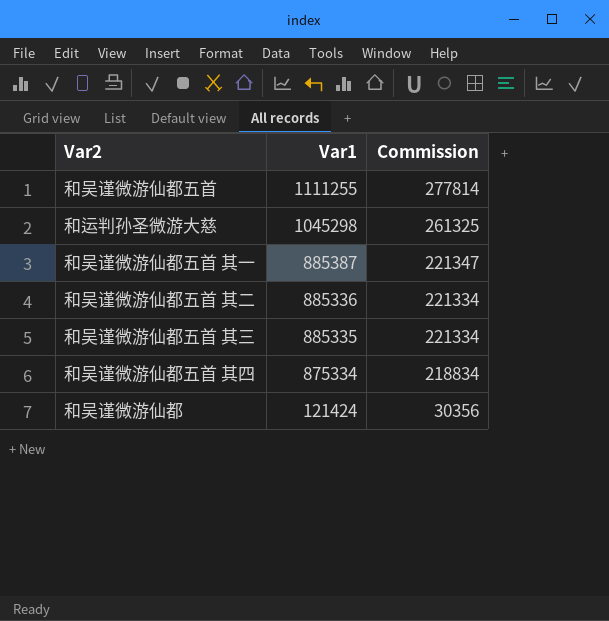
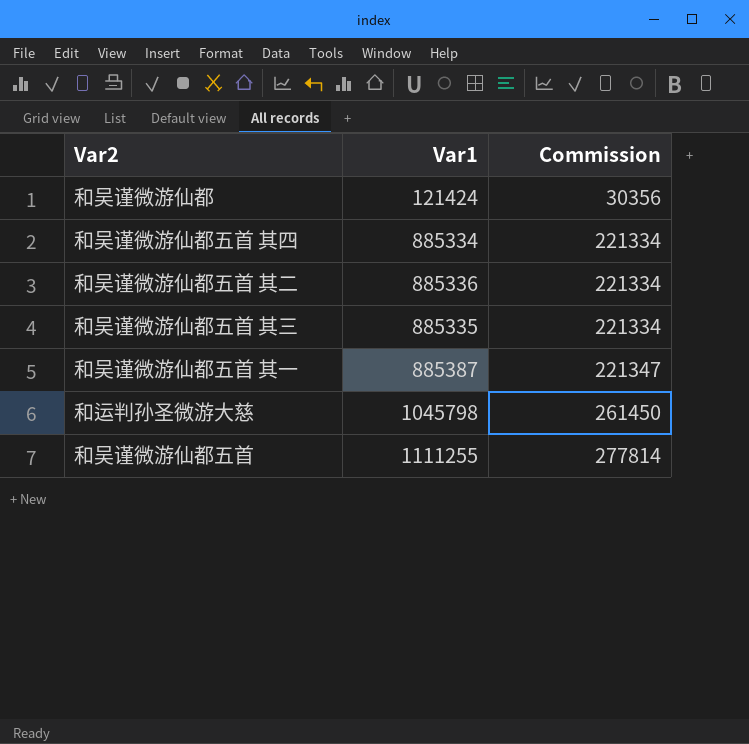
row order: Var1 descending -> Commission ascending
和吴谨微游仙都五首 其四 | Var1: 875334 -> 885334
和吴谨微游仙都五首 其四 | Commission: 218834 -> 221334
和运判孙圣微游大慈 | Var1: 1045298 -> 1045798
和运判孙圣微游大慈 | Commission: 261325 -> 261450

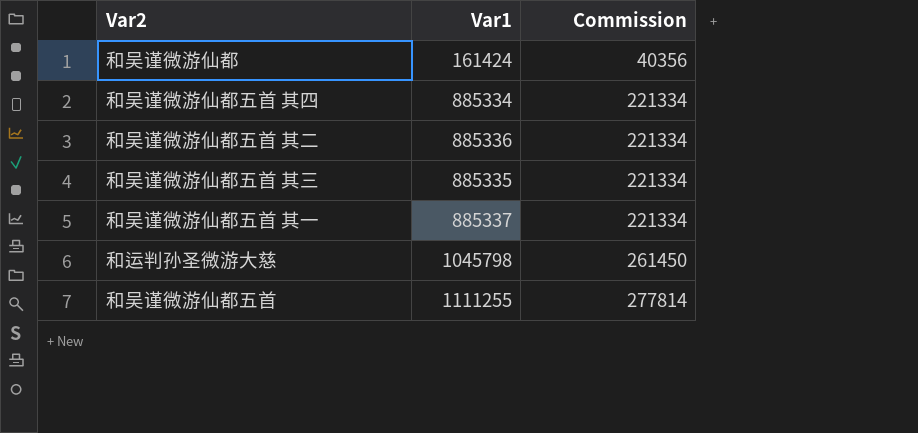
和吴谨微游仙都 | Var1: 121424 -> 161424
和吴谨微游仙都 | Commission: 30356 -> 40356
和吴谨微游仙都五首 其一 | Var1: 885387 -> 885337
和吴谨微游仙都五首 其一 | Commission: 221347 -> 221334

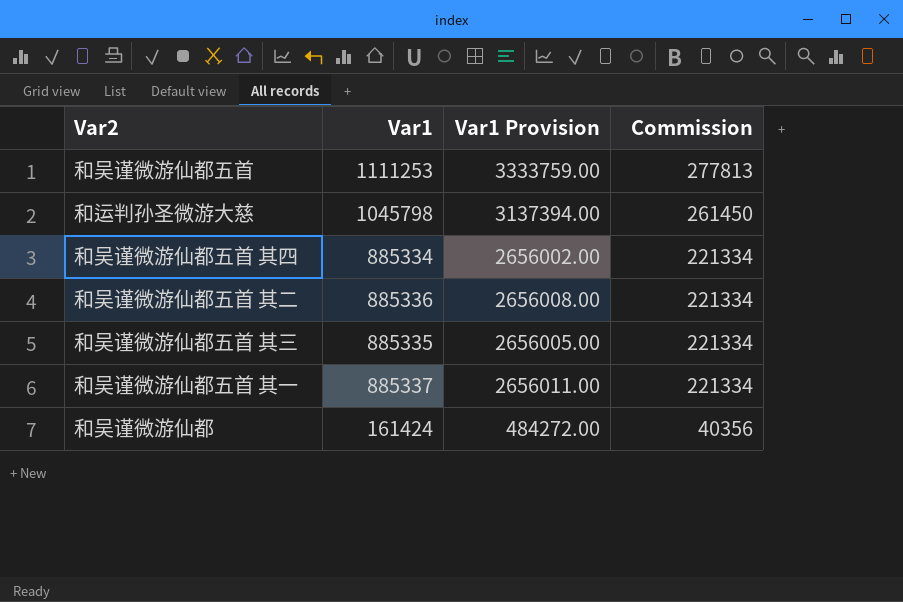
row order: Commission ascending -> Commission descending
column Var1 Provision | formula: none -> [Var1] * 3
和吴谨微游仙都五首 | Var1: 1111255 -> 1111253
和吴谨微游仙都五首 | Commission: 277814 -> 277813

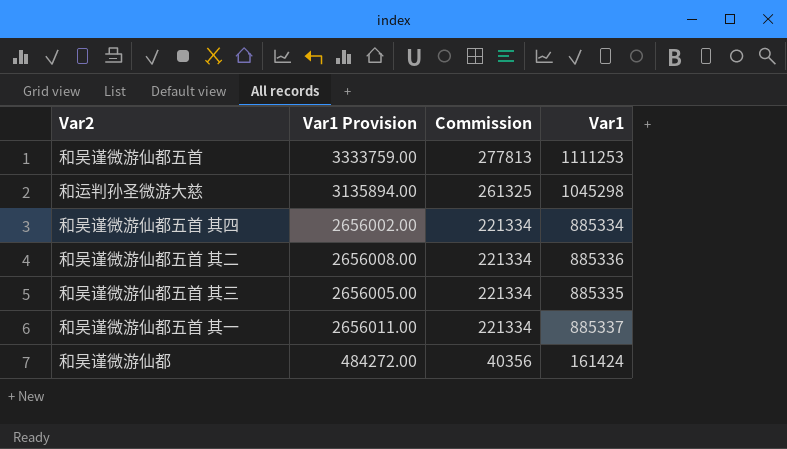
column Var1 | position: 2 -> 4
和运判孙圣微游大慈 | Var1 Provision: 3137394.00 -> 3135894.00
和运判孙圣微游大慈 | Commission: 261450 -> 261325
和运判孙圣微游大慈 | Var1: 1045798 -> 1045298

